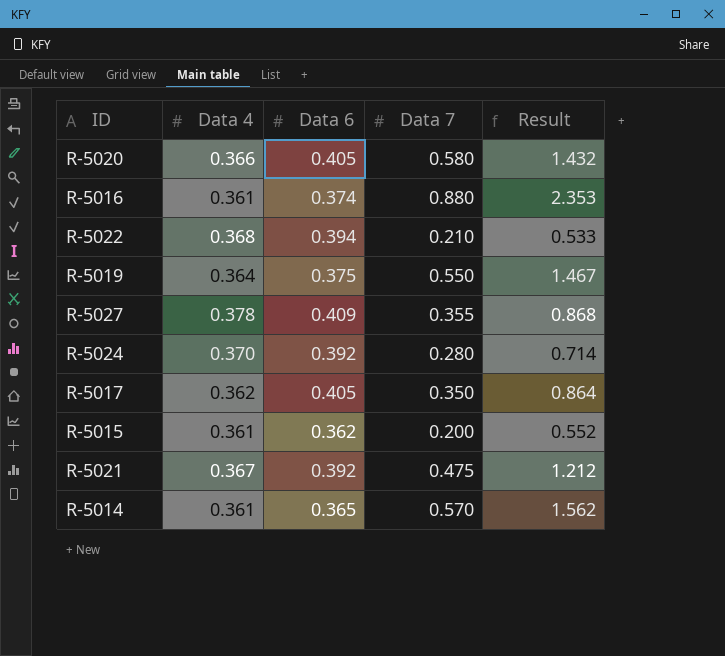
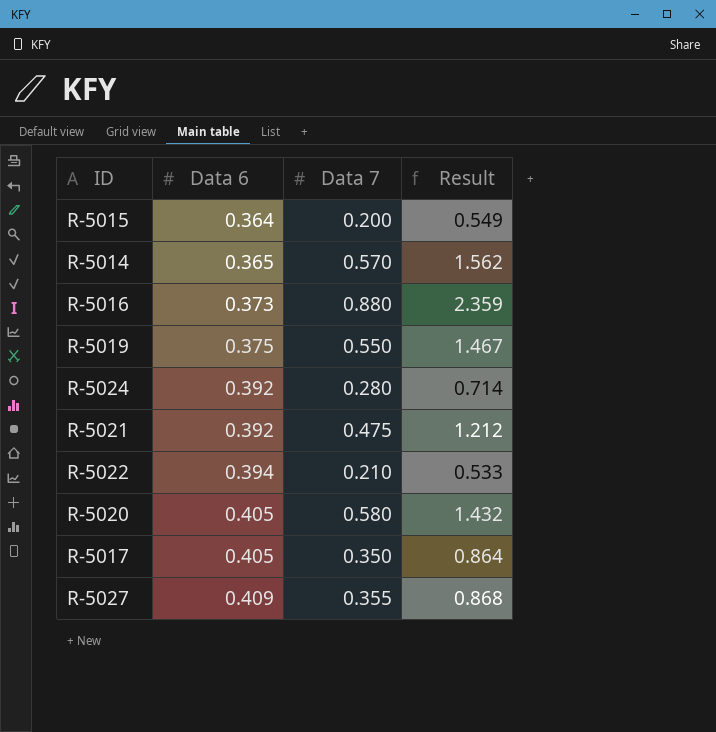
row order: none -> Data 6 ascending
column Data 4 | position: 2 -> none
R-5015 | Data 6: 0.362 -> 0.364
R-5015 | Result: 0.552 -> 0.549
R-5016 | Data 6: 0.374 -> 0.373
R-5016 | Result: 2.353 -> 2.359

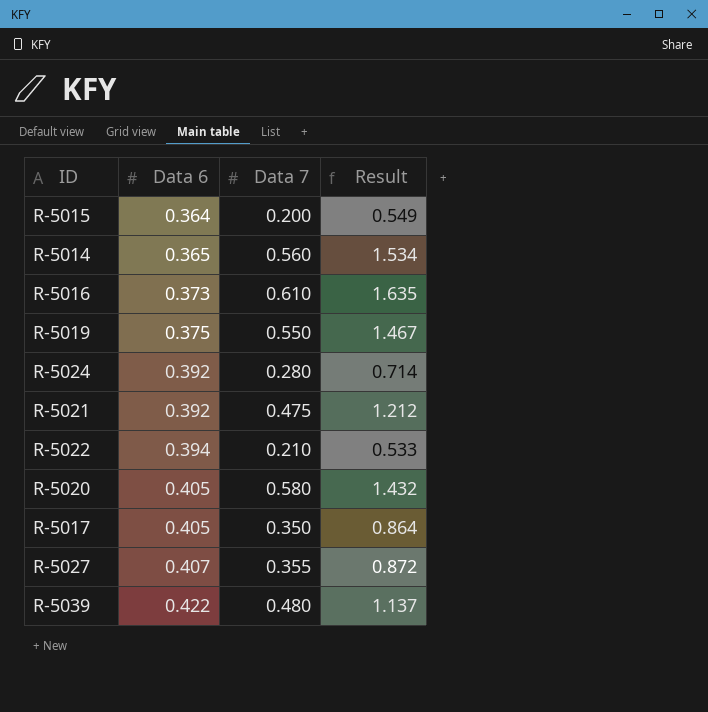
R-5014 | Data 7: 0.570 -> 0.560
R-5014 | Result: 1.562 -> 1.534
R-5016 | Data 7: 0.880 -> 0.610
R-5016 | Result: 2.359 -> 1.635
R-5027 | Data 6: 0.409 -> 0.407
R-5027 | Result: 0.868 -> 0.872
row R-5039: none -> 0.422 | 0.480 | 1.137

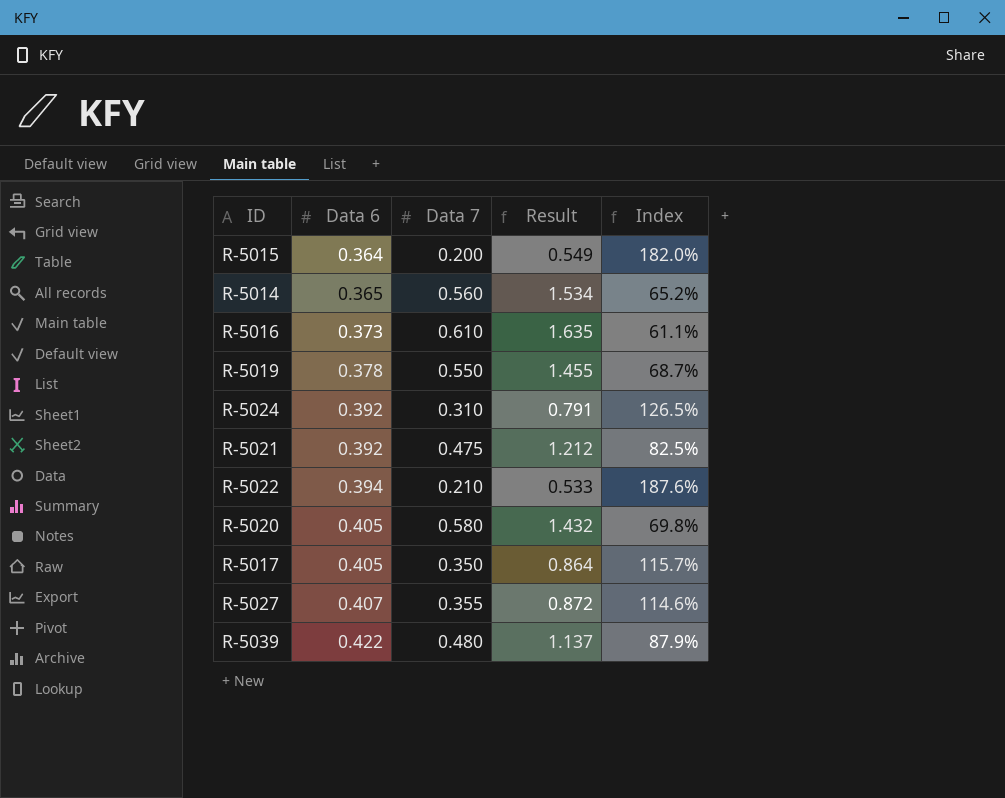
column Index | formula: none -> [Data 6] / [Data 7]
R-5019 | Data 6: 0.375 -> 0.378
R-5019 | Result: 1.467 -> 1.455
R-5024 | Data 7: 0.280 -> 0.310
R-5024 | Result: 0.714 -> 0.791

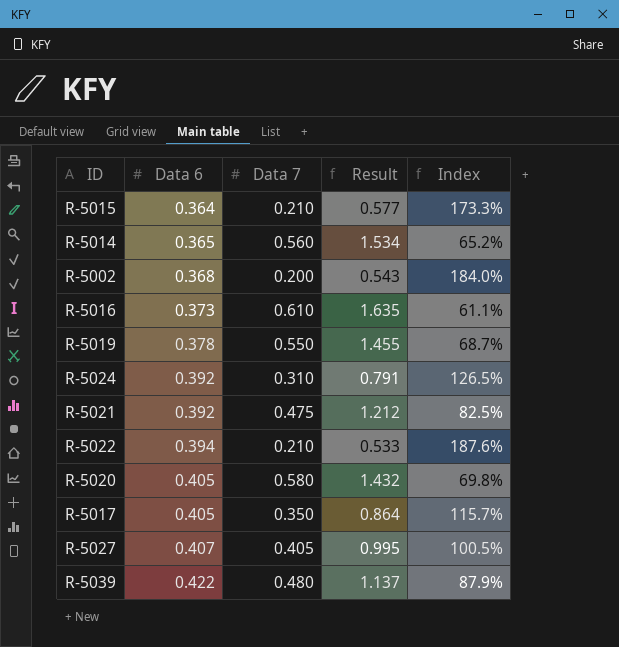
R-5015 | Data 7: 0.200 -> 0.210
R-5015 | Result: 0.549 -> 0.577
R-5015 | Index: 182.0% -> 173.3%
row R-5002: none -> 0.368 | 0.200 | 0.543 | 184.0%
R-5027 | Data 7: 0.355 -> 0.405
R-5027 | Result: 0.872 -> 0.995
R-5027 | Index: 114.6% -> 100.5%

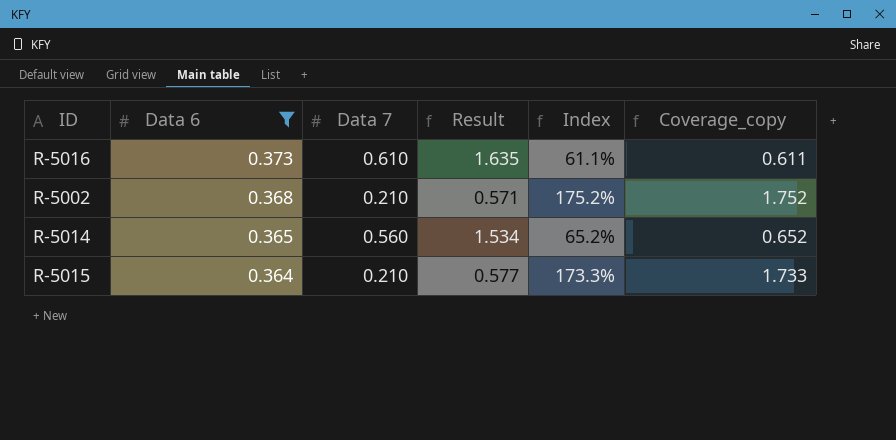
filter: none -> Data 6 <= 0.373
row order: Data 6 ascending -> Data 6 descending
column Coverage_copy | formula: none -> [Data 6] / [Data 7]
R-5002 | Data 7: 0.200 -> 0.210
R-5002 | Result: 0.543 -> 0.571
R-5002 | Index: 184.0% -> 175.2%

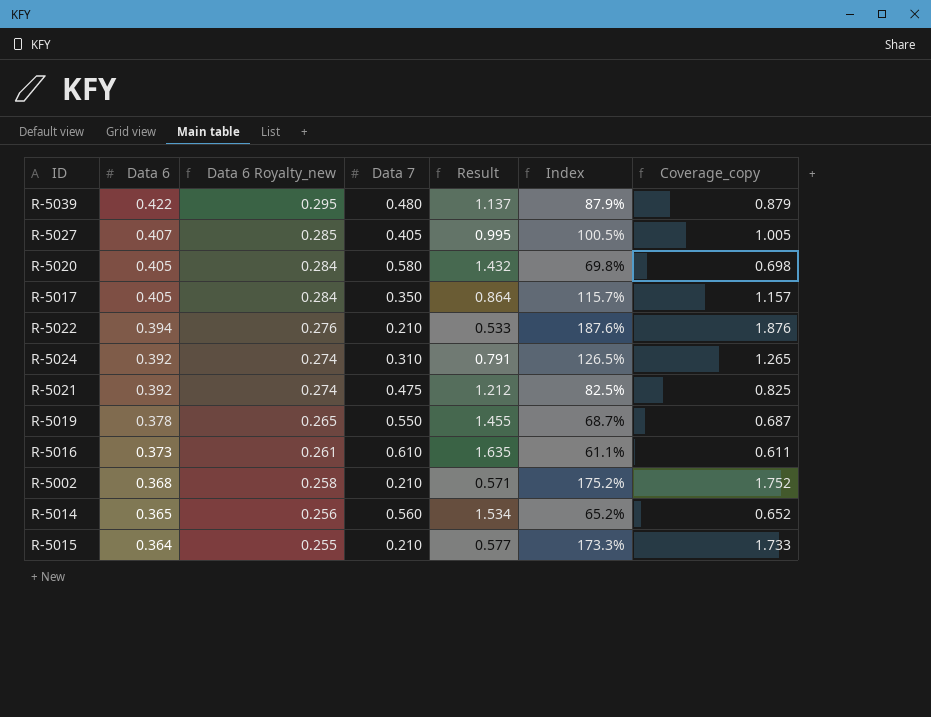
filter: Data 6 <= 0.373 -> none
column Data 6 Royalty_new | formula: none -> [Data 6] * 0.7

